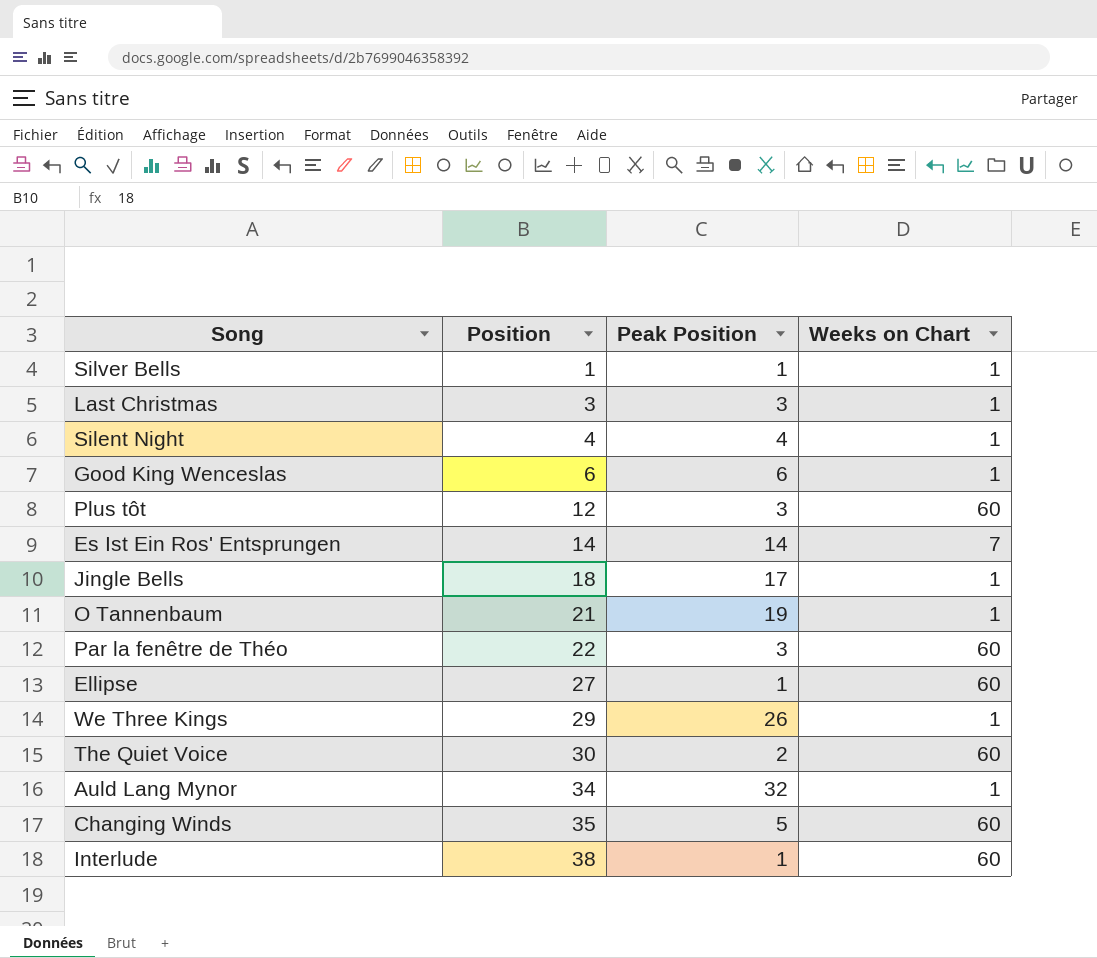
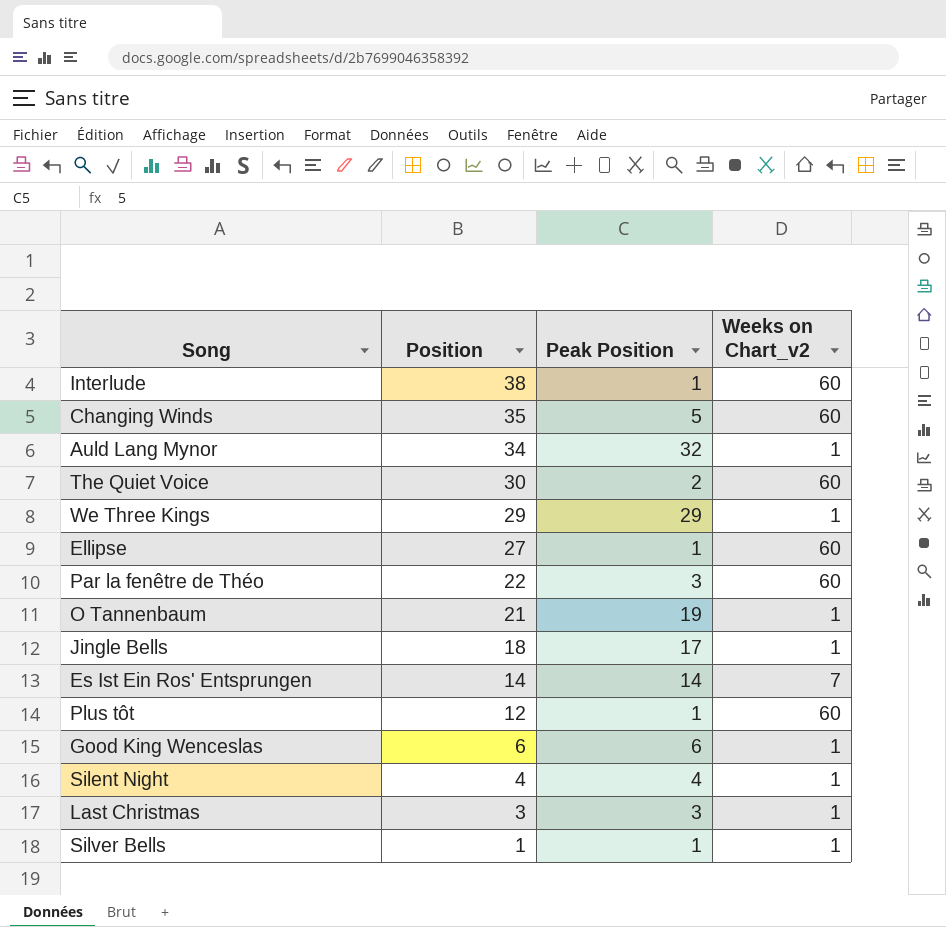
row order: Position ascending -> Position descending
column name: Weeks on Chart -> Weeks on Chart_v2
We Three Kings | Peak Position: 26 -> 29
Plus tôt | Peak Position: 3 -> 1

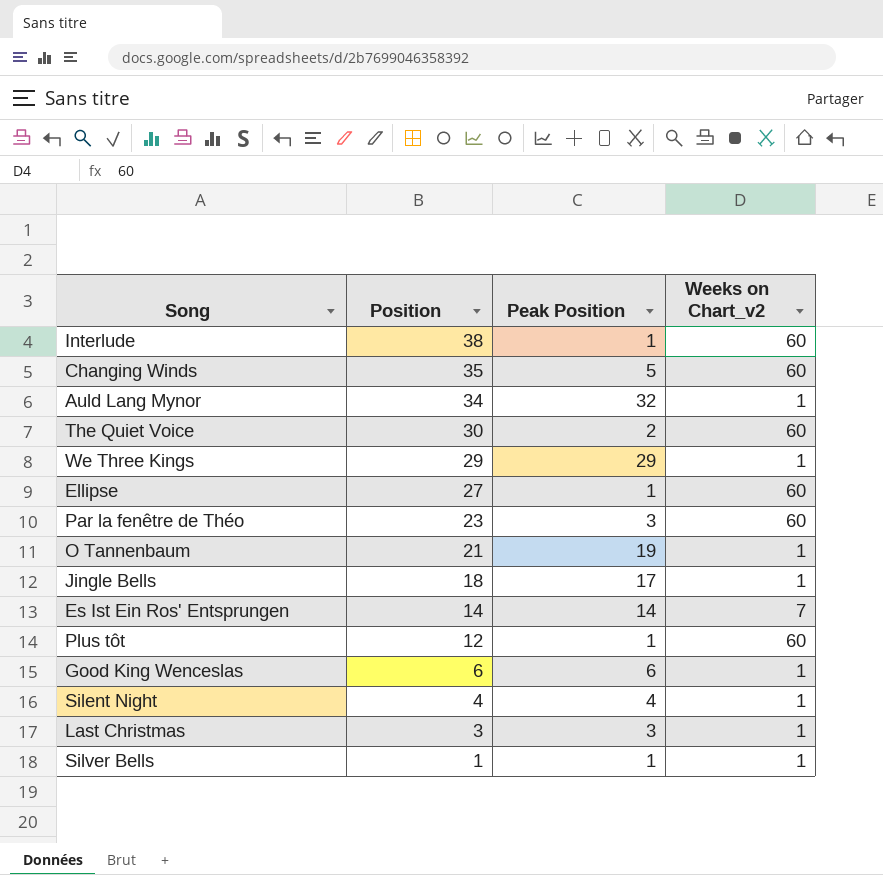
Par la fenêtre de Théo | Position: 22 -> 23

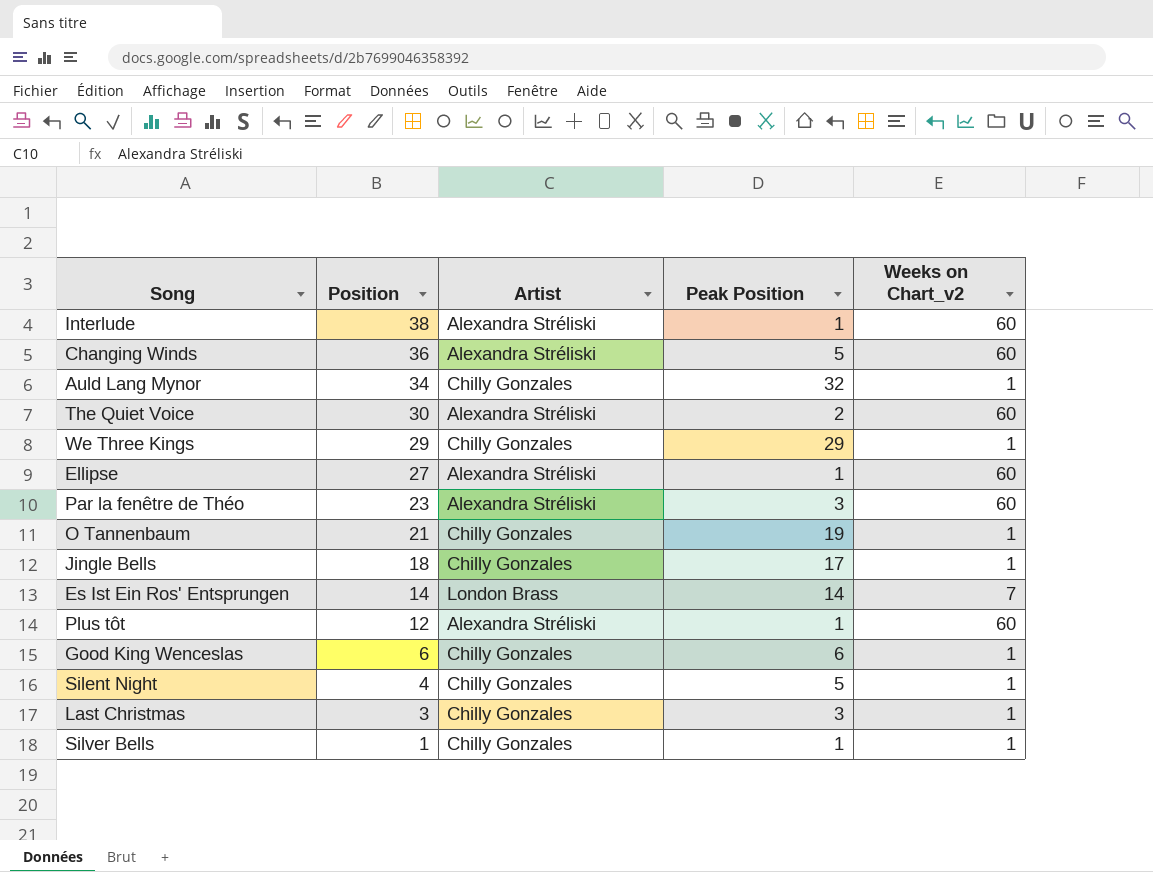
column Artist | position: none -> 3
Changing Winds | Position: 35 -> 36
Silent Night | Peak Position: 4 -> 5

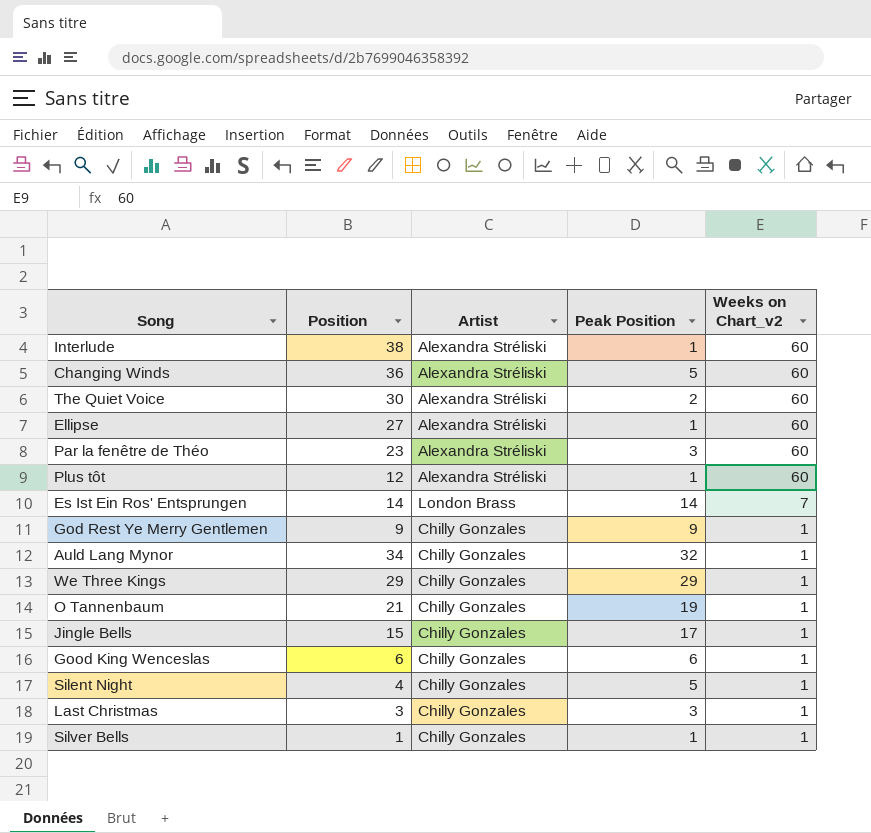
row order: Position descending -> Weeks on Chart_v2 descending
row God Rest Ye Merry Gentlemen: none -> 9 | Chilly Gonzales | 9 | 1
Jingle Bells | Position: 18 -> 15

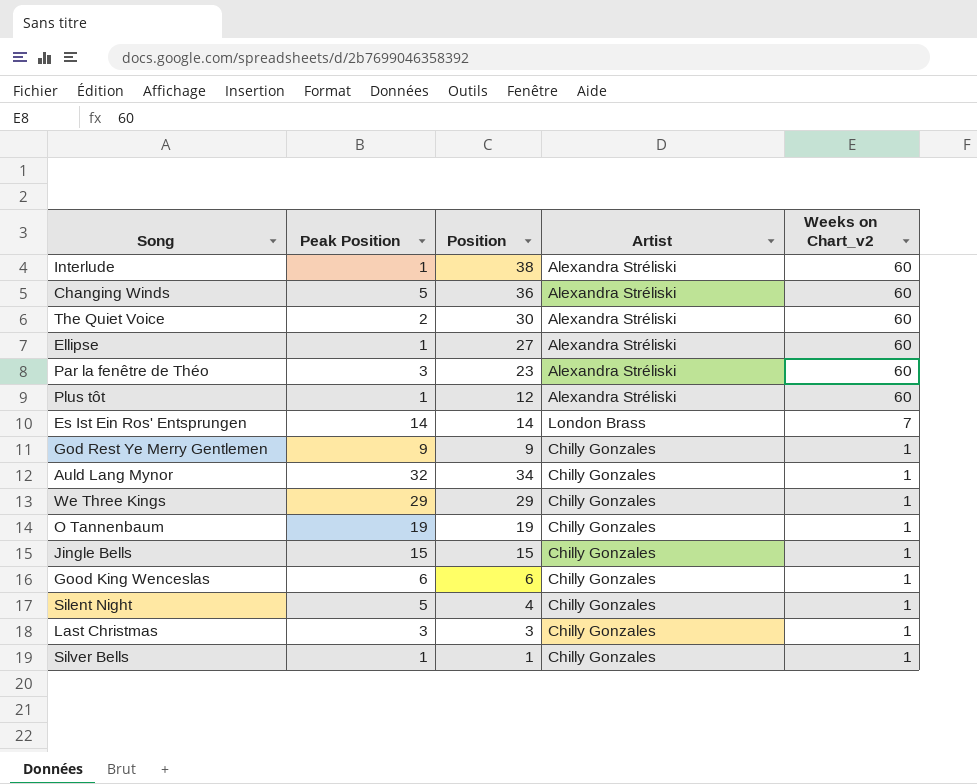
column Peak Position | position: 4 -> 2
O Tannenbaum | Position: 21 -> 19
Jingle Bells | Peak Position: 17 -> 15

